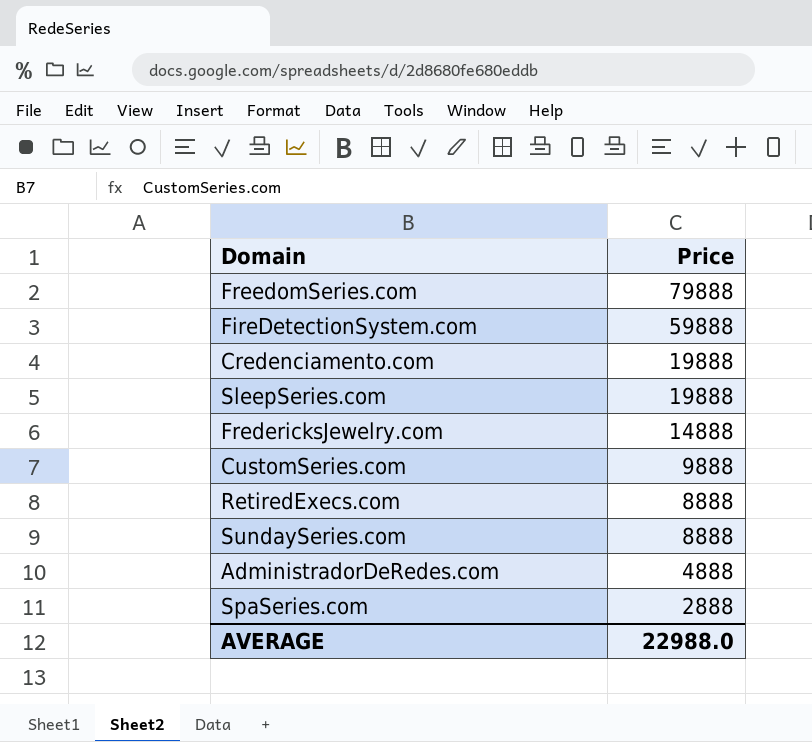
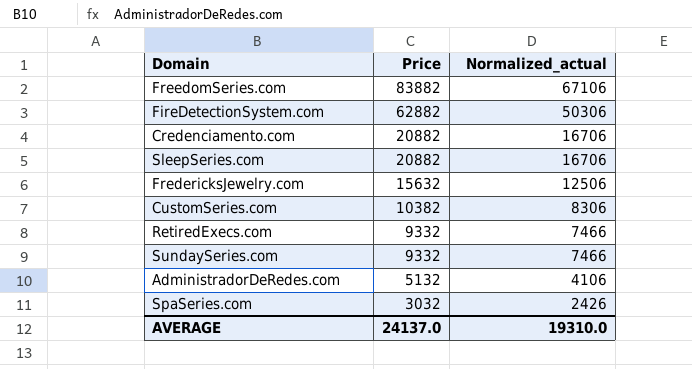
column Normalized_actual | formula: none -> [Price] * 0.8
FreedomSeries.com | Price: 79888 -> 83882
FireDetectionSystem.com | Price: 59888 -> 62882
Credenciamento.com | Price: 19888 -> 20882
SleepSeries.com | Price: 19888 -> 20882
FredericksJewelry.com | Price: 14888 -> 15632
CustomSeries.com | Price: 9888 -> 10382
RetiredExecs.com | Price: 8888 -> 9332
SundaySeries.com | Price: 8888 -> 9332
AdministradorDeRedes.com | Price: 4888 -> 5132
SpaSeries.com | Price: 2888 -> 3032
AVERAGE | Price: 22988.0 -> 24137.0

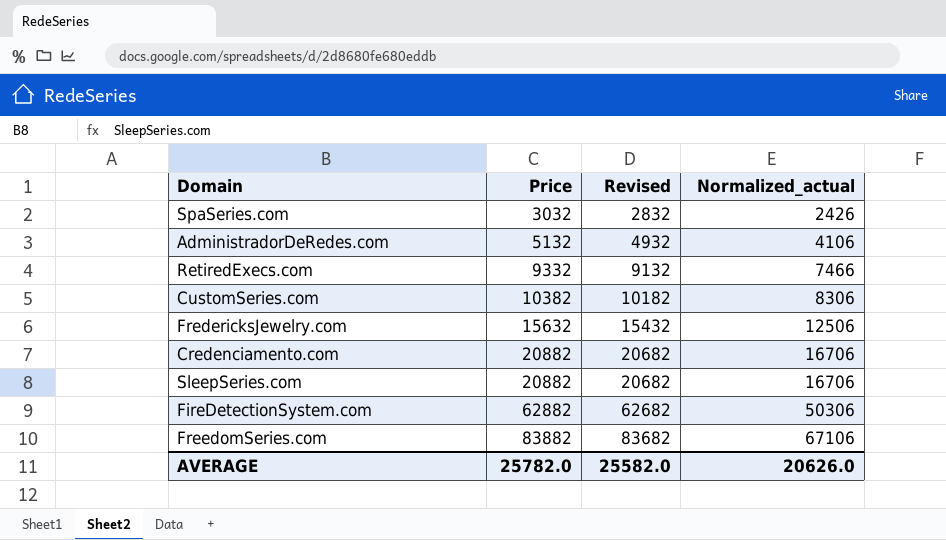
row order: Price descending -> Price ascending
column Revised | formula: none -> [Price] - 200
row SundaySeries.com: 9332 | 7466 -> none
AVERAGE | Price: 24137.0 -> 25782.0
AVERAGE | Normalized_actual: 19310.0 -> 20626.0

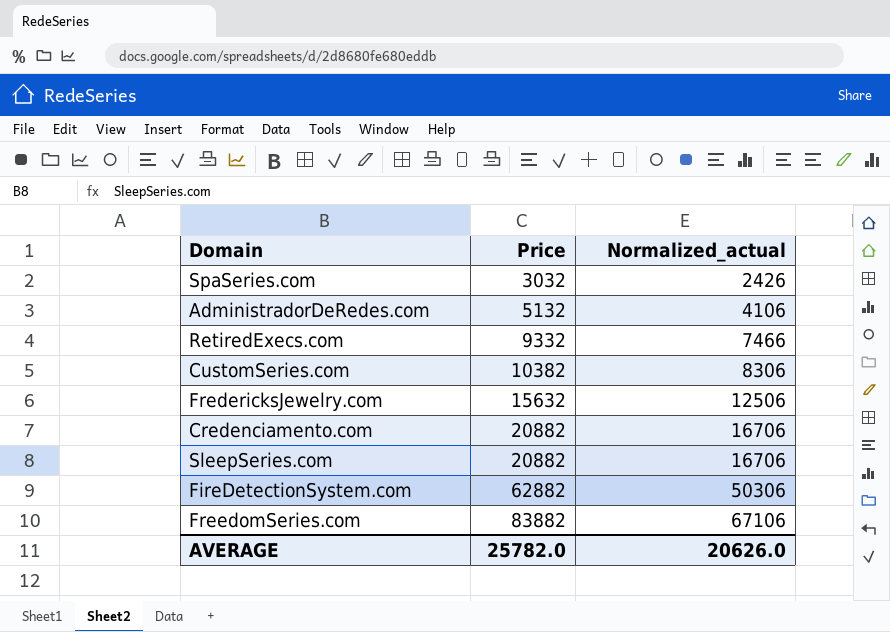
column Revised | formula: [Price] - 200 -> none

